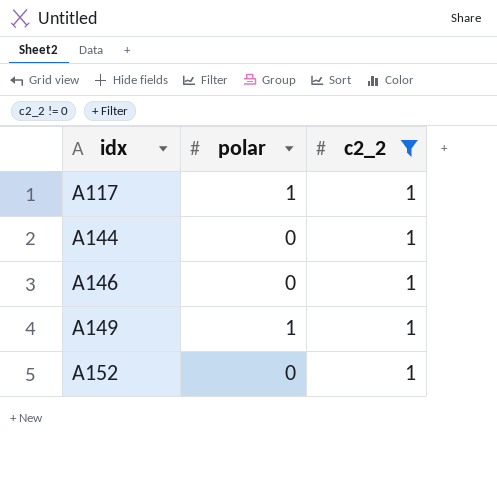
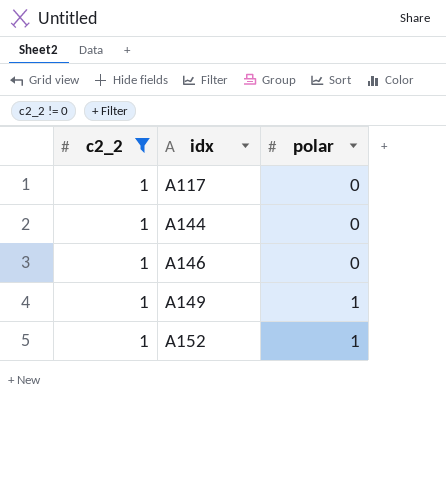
column c2_2 | position: 3 -> 1
A117 | polar: 1 -> 0
A152 | polar: 0 -> 1

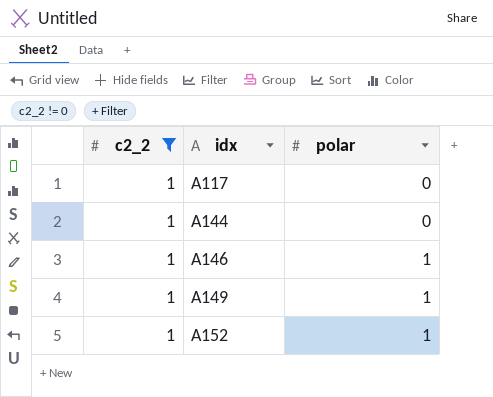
A146 | polar: 0 -> 1

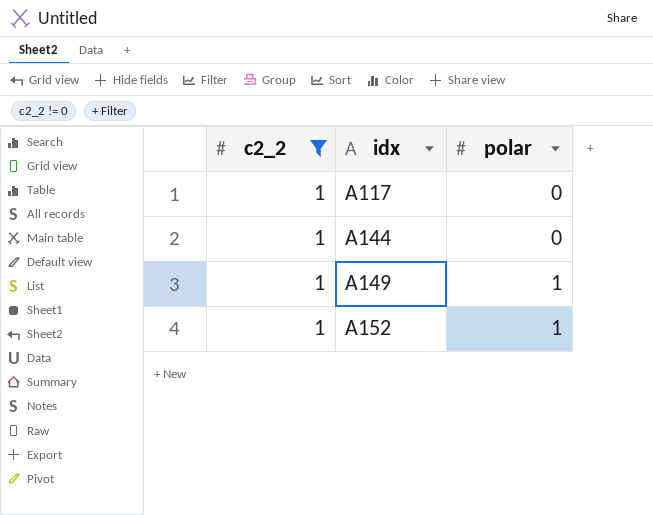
row A146: 1 | 1 -> none

